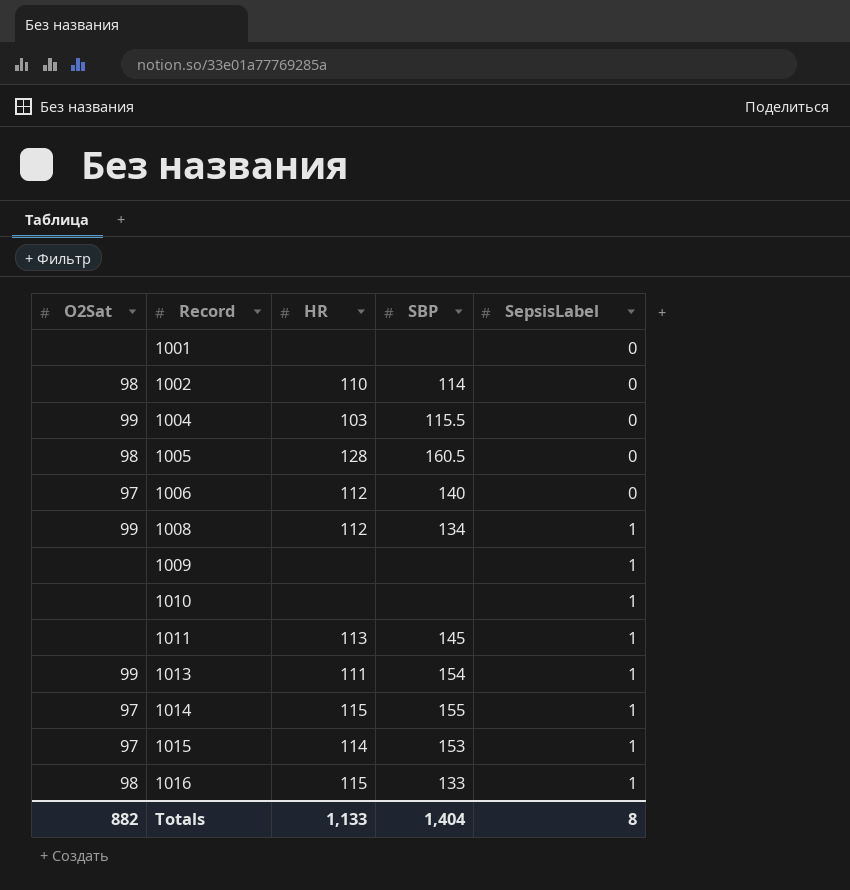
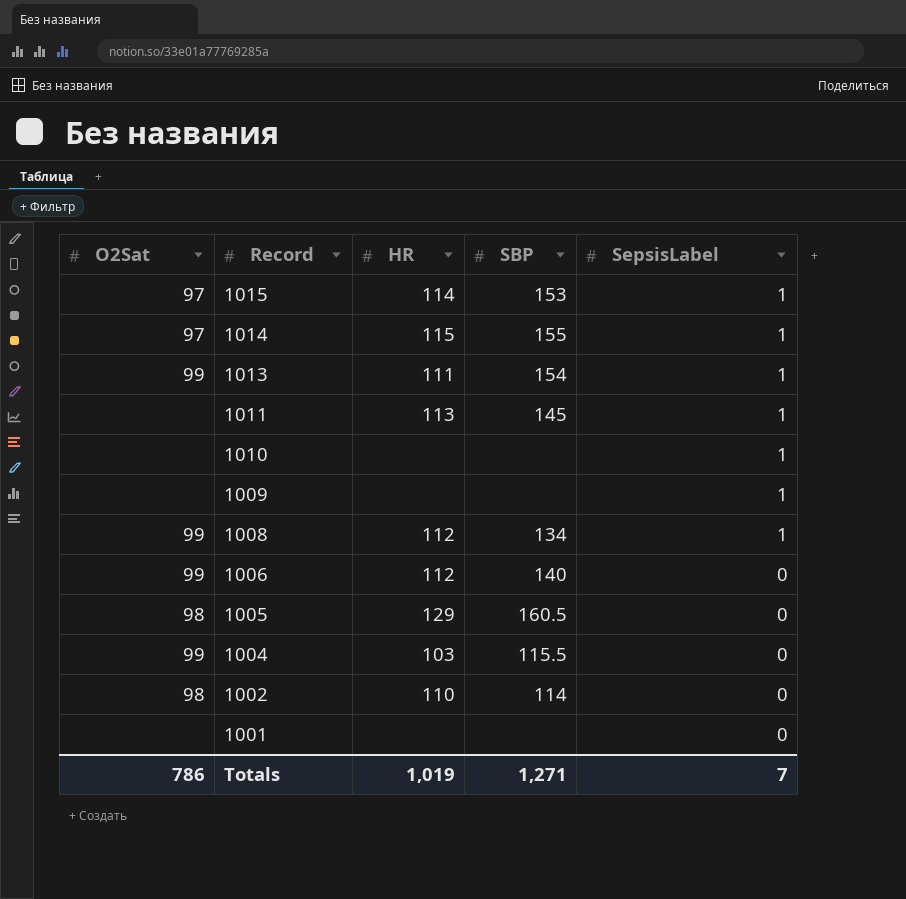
row order: Record ascending -> Record descending
row 1016: 98 | 115 | 133 | 1 -> none
1006 | O2Sat: 97 -> 99
1005 | HR: 128 -> 129
Totals | O2Sat: 882 -> 786
Totals | HR: 1,133 -> 1,019
Totals | SBP: 1,404 -> 1,271
Totals | SepsisLabel: 8 -> 7

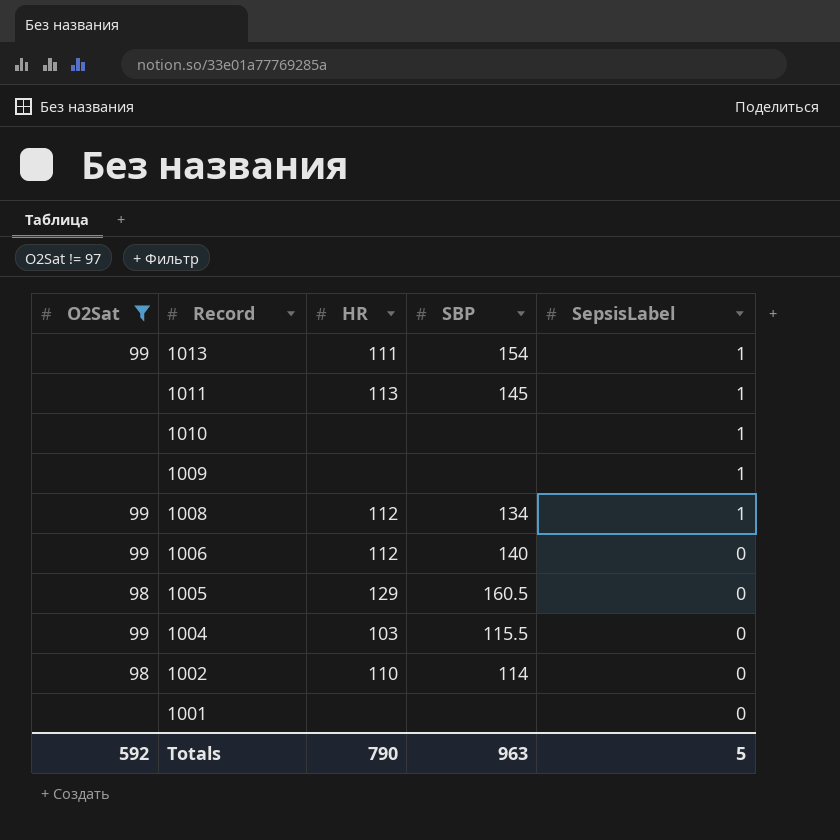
filter: none -> O2Sat != 97
Totals | O2Sat: 786 -> 592
Totals | HR: 1,019 -> 790
Totals | SBP: 1,271 -> 963
Totals | SepsisLabel: 7 -> 5

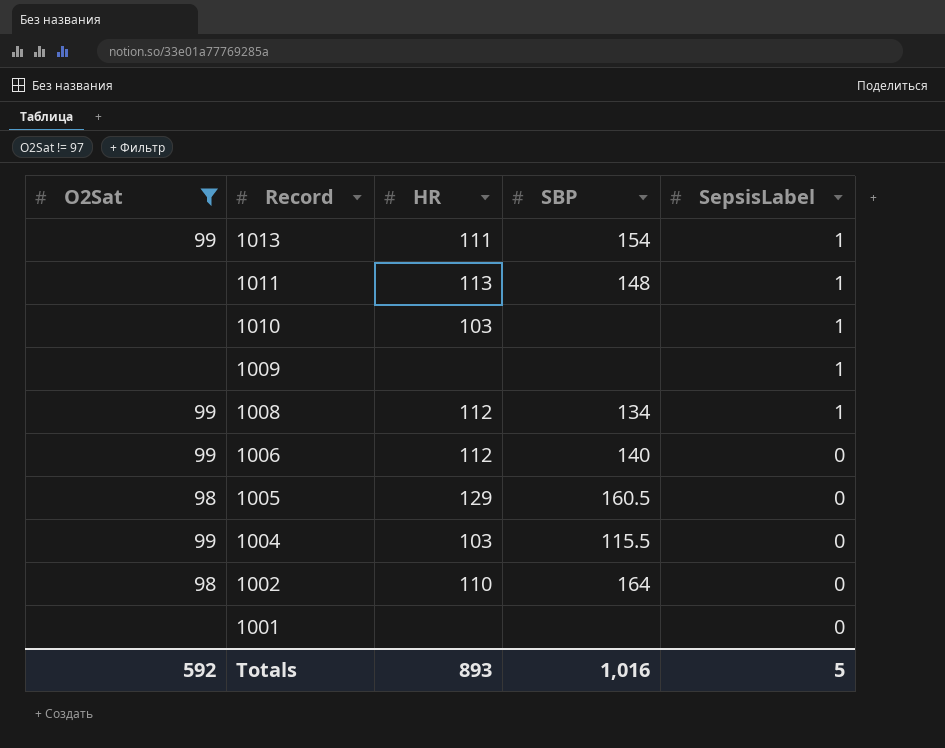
1011 | SBP: 145 -> 148
1010 | HR: none -> 103
1002 | SBP: 114 -> 164
Totals | HR: 790 -> 893
Totals | SBP: 963 -> 1,016

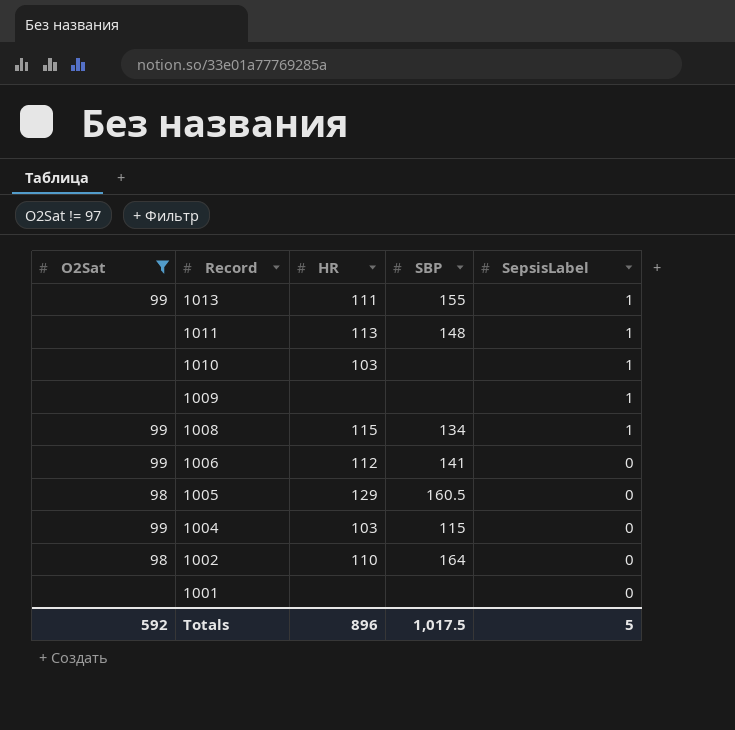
1013 | SBP: 154 -> 155
1008 | HR: 112 -> 115
1006 | SBP: 140 -> 141
1004 | SBP: 115.5 -> 115
Totals | HR: 893 -> 896
Totals | SBP: 1,016 -> 1,017.5

